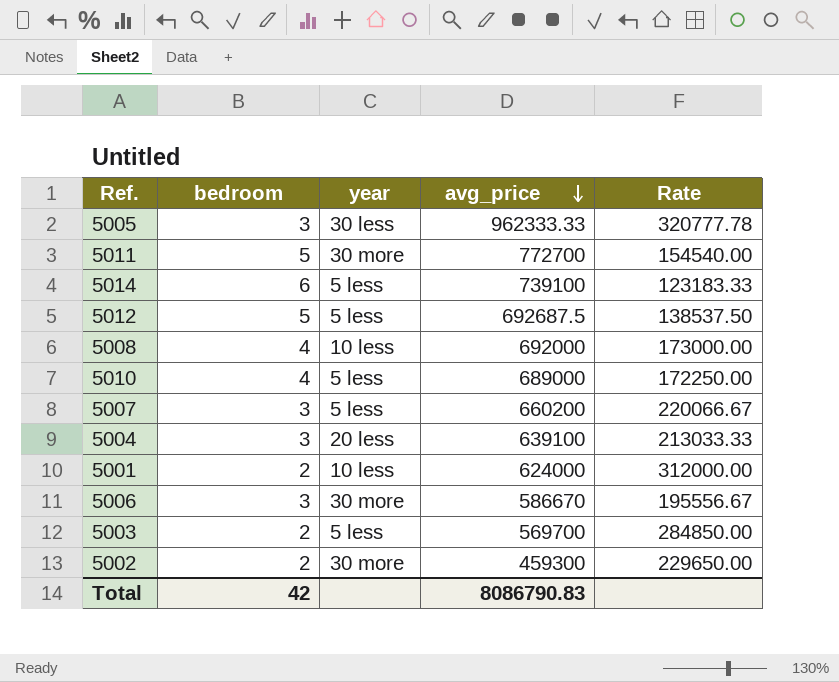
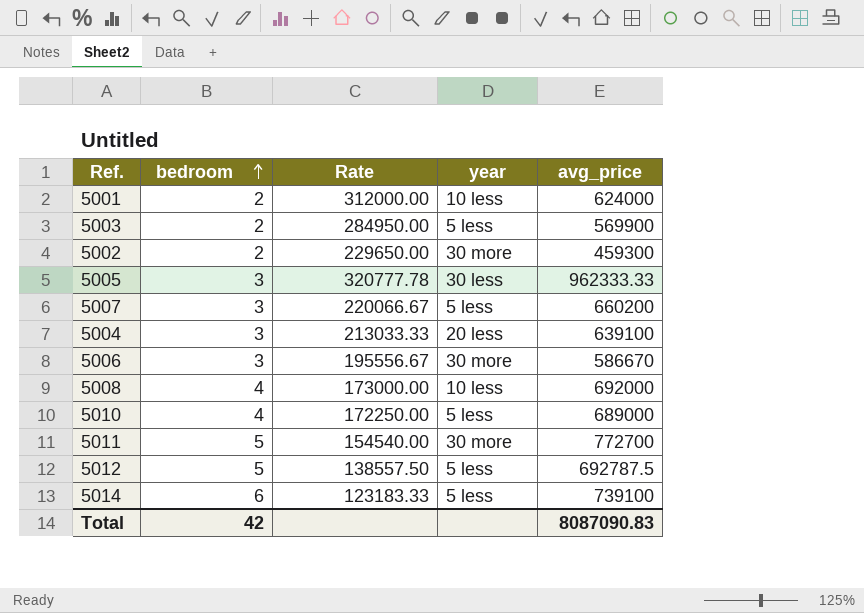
row order: avg_price descending -> bedroom ascending
column Rate | position: 5 -> 3
5003 | Rate: 284850.00 -> 284950.00
5003 | avg_price: 569700 -> 569900
5012 | Rate: 138537.50 -> 138557.50
5012 | avg_price: 692687.5 -> 692787.5
Total | avg_price: 8086790.83 -> 8087090.83

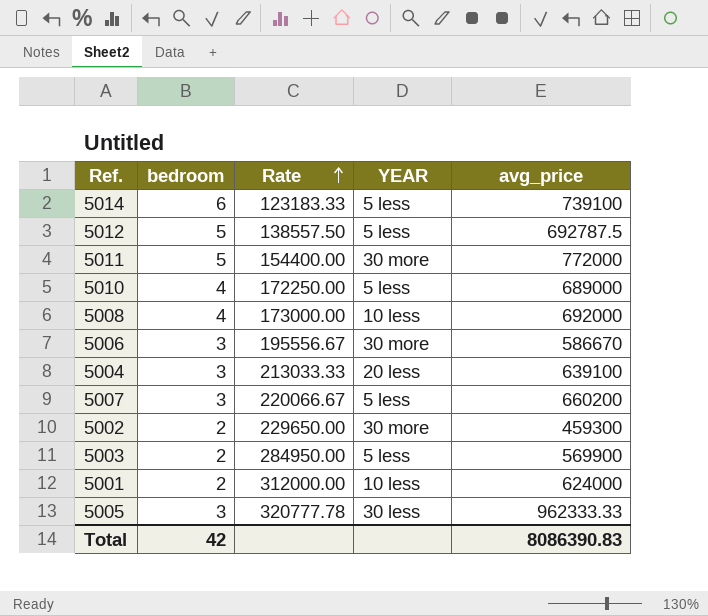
row order: bedroom ascending -> Rate ascending
column name: year -> YEAR
5011 | Rate: 154540.00 -> 154400.00
5011 | avg_price: 772700 -> 772000
Total | avg_price: 8087090.83 -> 8086390.83

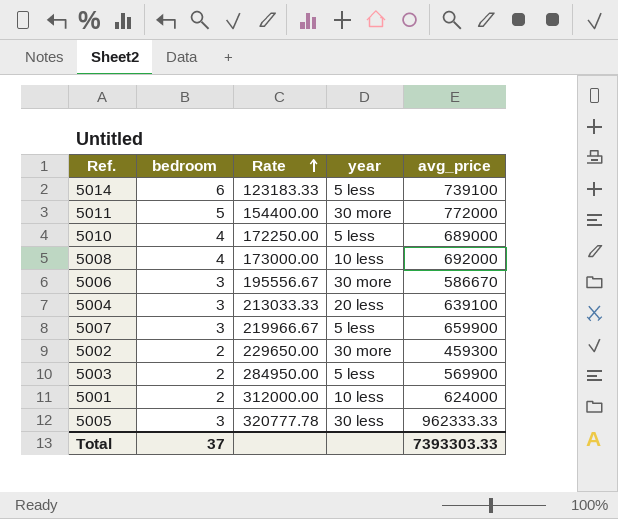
column name: YEAR -> year
row 5012: 5 | 138557.50 | 5 less | 692787.5 -> none
5007 | Rate: 220066.67 -> 219966.67
5007 | avg_price: 660200 -> 659900
Total | bedroom: 42 -> 37
Total | avg_price: 8086390.83 -> 7393303.33

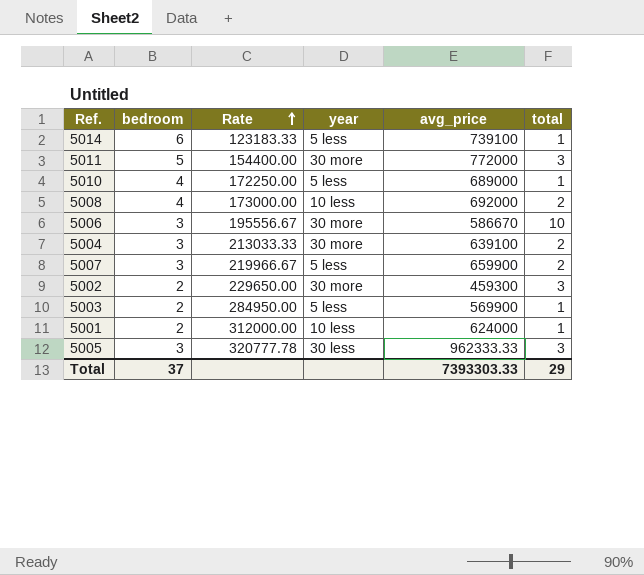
column total | position: none -> 6
5004 | year: 20 less -> 30 more

